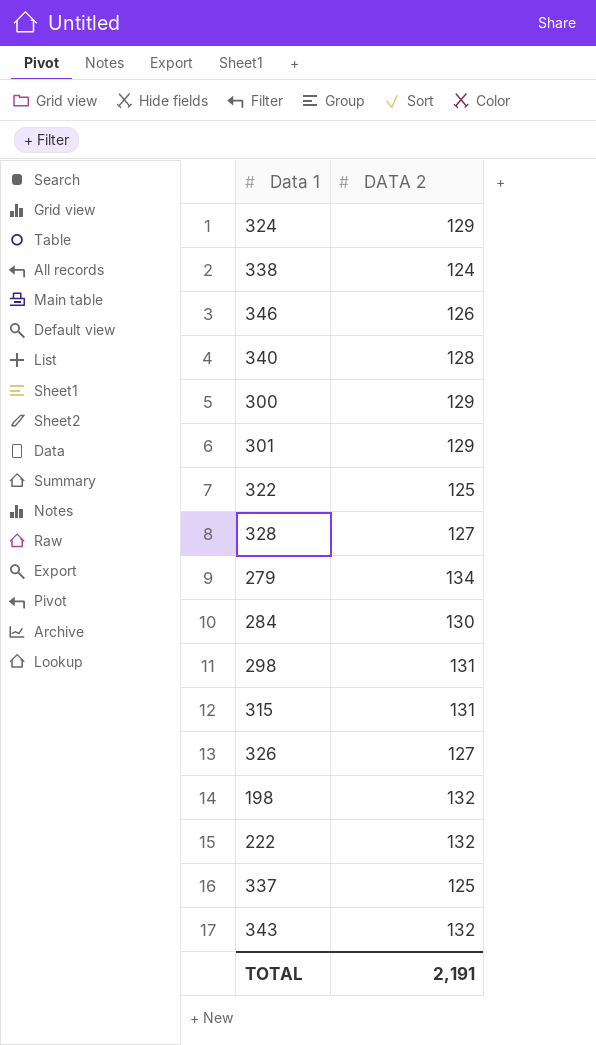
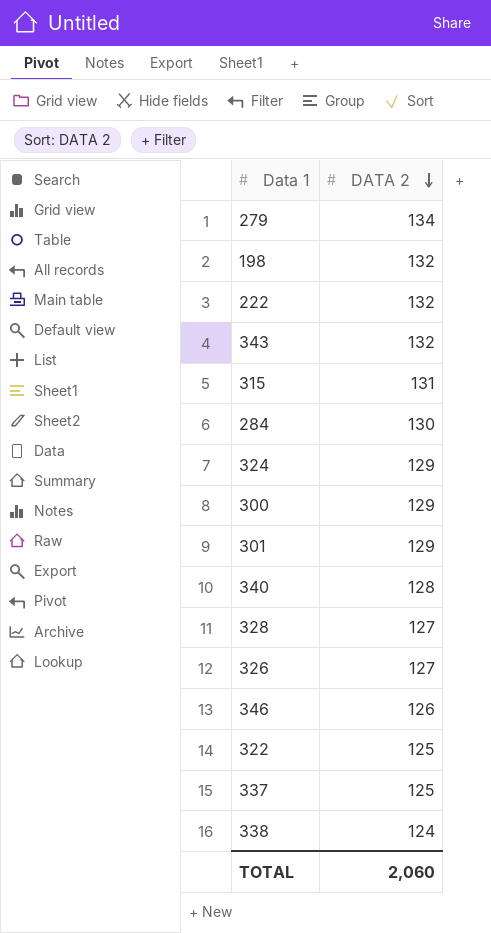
row order: none -> DATA 2 descending
row 298: 131 -> none
TOTAL | DATA 2: 2,191 -> 2,060

